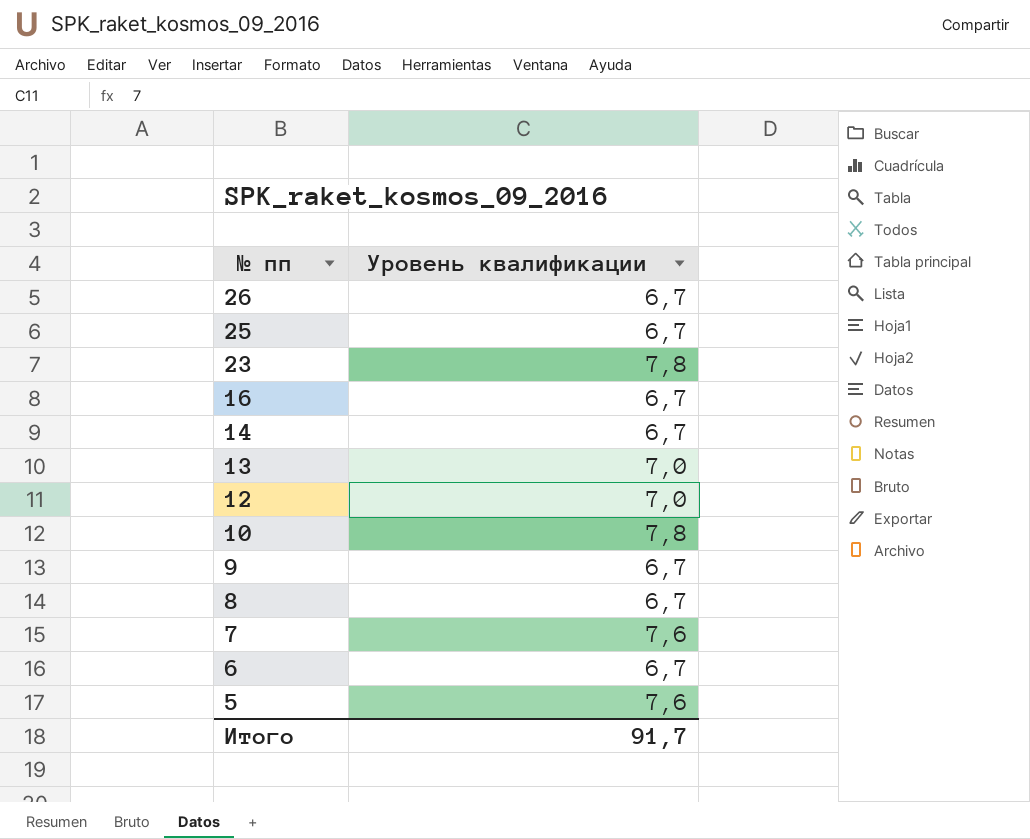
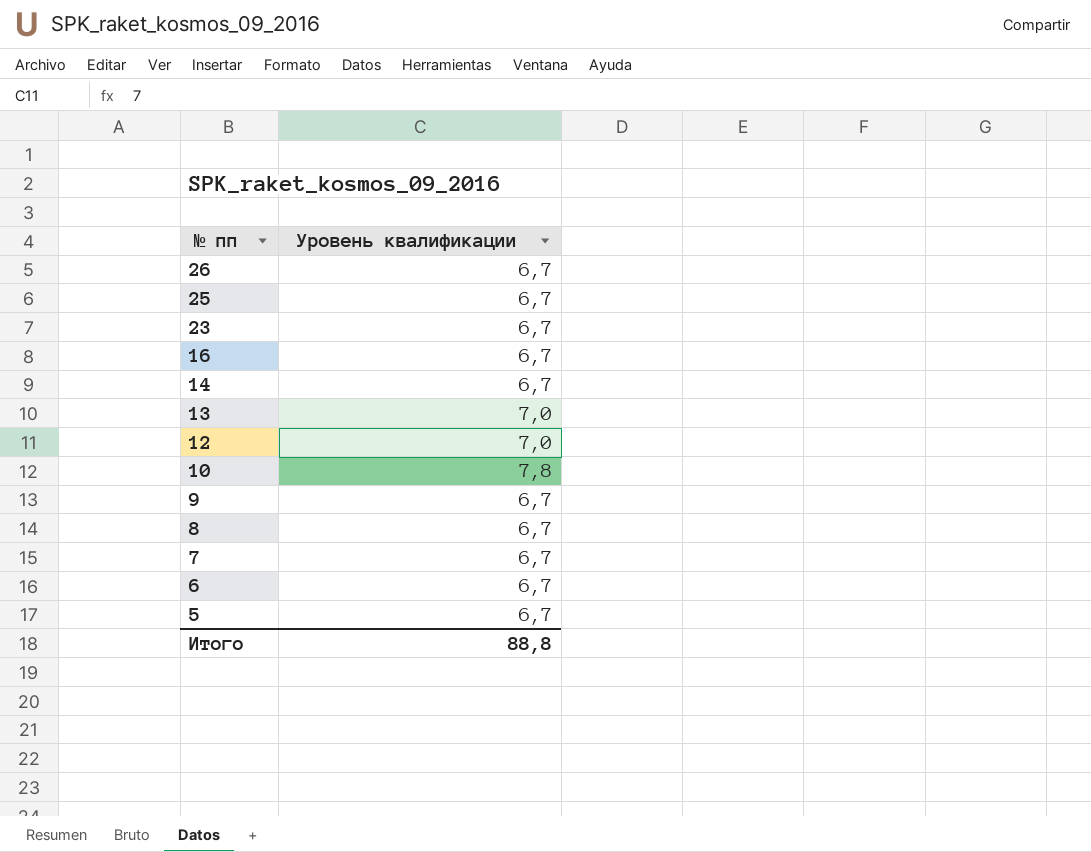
23 | Уровень квалификации: 7,8 -> 6,7
7 | Уровень квалификации: 7,6 -> 6,7
5 | Уровень квалификации: 7,6 -> 6,7
Итого | Уровень квалификации: 91,7 -> 88,8

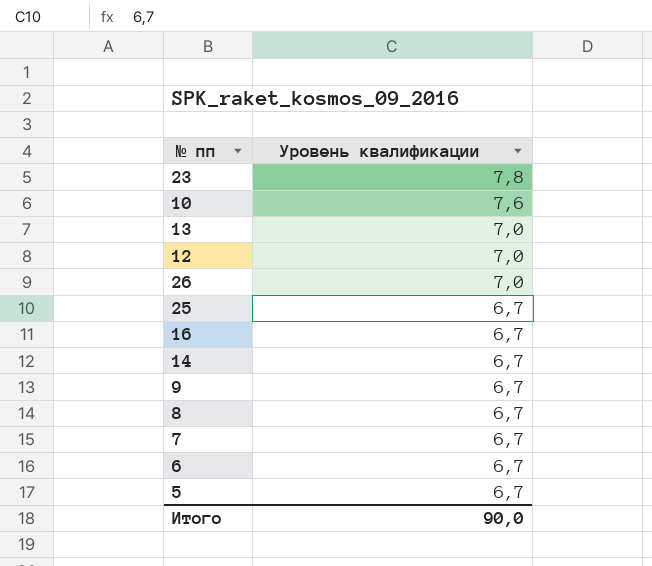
row order: № пп descending -> Уровень квалификации descending
23 | Уровень квалификации: 6,7 -> 7,8
10 | Уровень квалификации: 7,8 -> 7,6
26 | Уровень квалификации: 6,7 -> 7,0
Итого | Уровень квалификации: 88,8 -> 90,0

